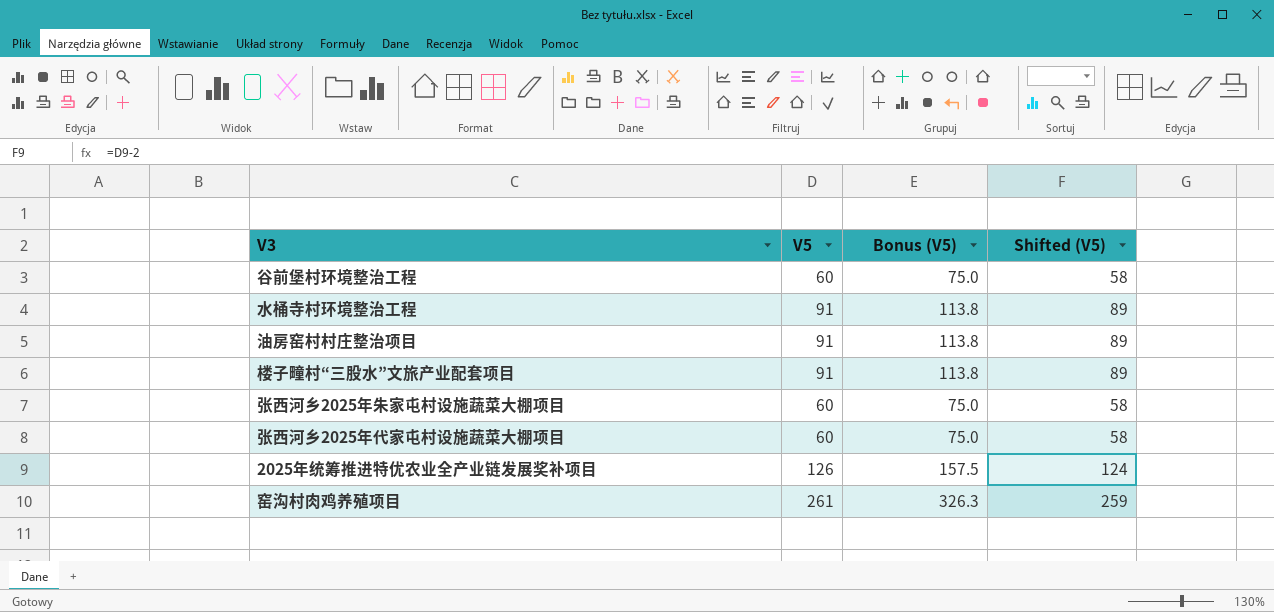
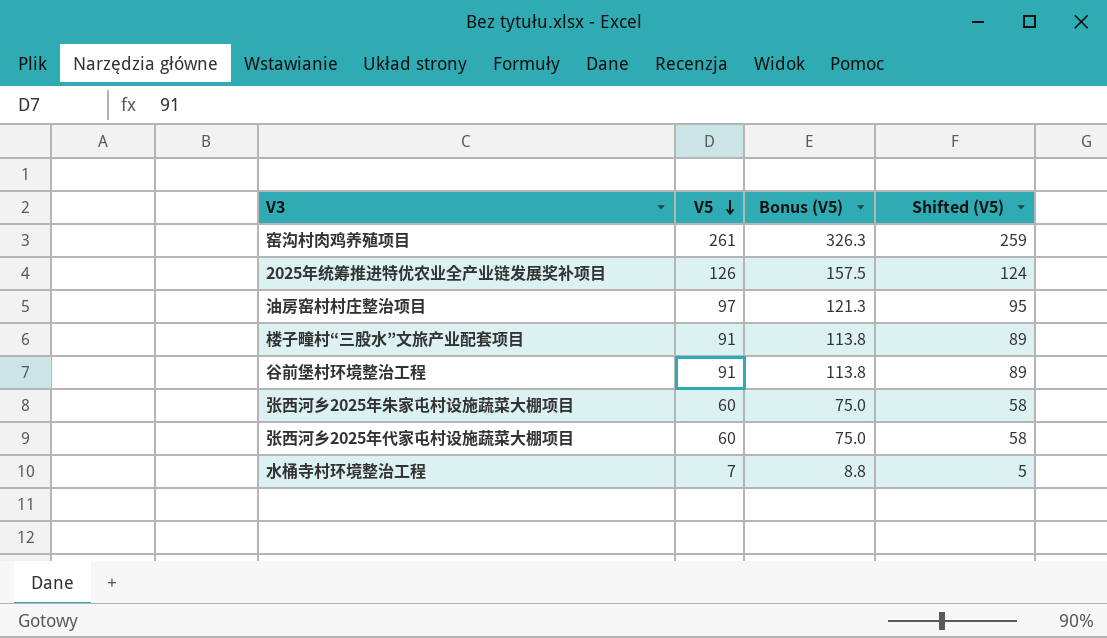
row order: none -> V5 descending
油房窑村村庄整治项目 | V5: 91 -> 97
油房窑村村庄整治项目 | Bonus (V5): 113.8 -> 121.3
油房窑村村庄整治项目 | Shifted (V5): 89 -> 95
谷前堡村环境整治工程 | V5: 60 -> 91
谷前堡村环境整治工程 | Bonus (V5): 75.0 -> 113.8
谷前堡村环境整治工程 | Shifted (V5): 58 -> 89
水桶寺村环境整治工程 | V5: 91 -> 7
水桶寺村环境整治工程 | Bonus (V5): 113.8 -> 8.8
水桶寺村环境整治工程 | Shifted (V5): 89 -> 5

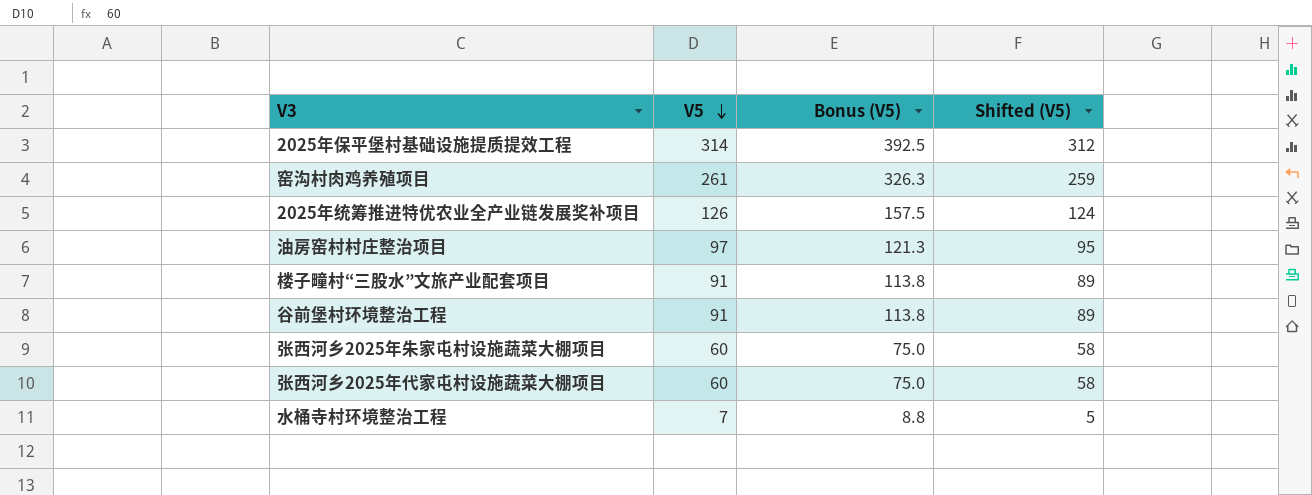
row 2025年保平堡村基础设施提质提效工程: none -> 314 | 392.5 | 312

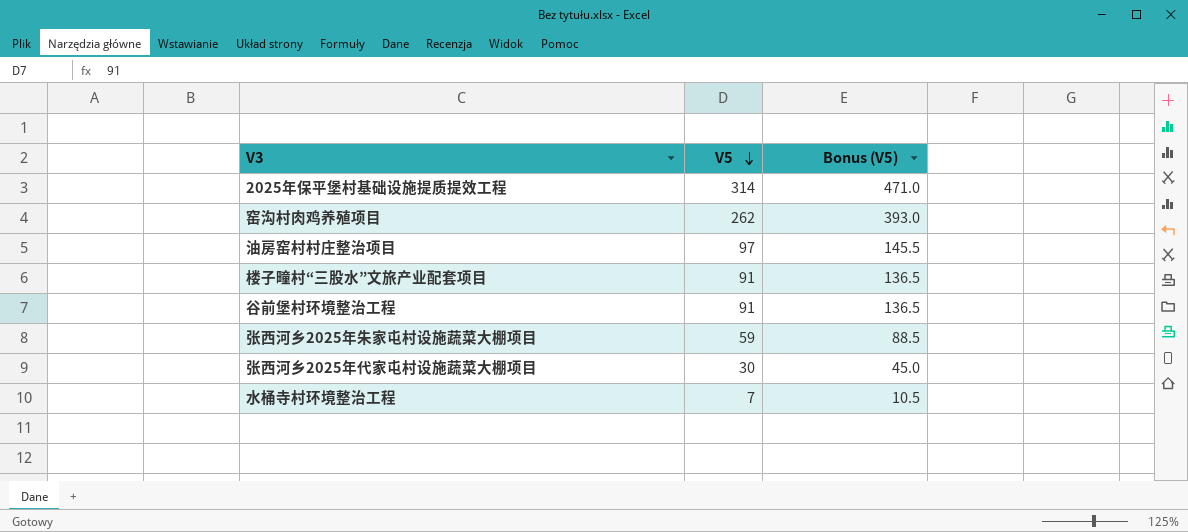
column Shifted (V5) | formula: [V5] - 2 -> none
column Bonus (V5) | formula: [V5] * 1.25 -> [V5] * 1.5
row 2025年统筹推进特优农业全产业链发展奖补项目: 126 | 157.5 | 124 -> none
窑沟村肉鸡养殖项目 | V5: 261 -> 262
张西河乡2025年朱家屯村设施蔬菜大棚项目 | V5: 60 -> 59
张西河乡2025年代家屯村设施蔬菜大棚项目 | V5: 60 -> 30

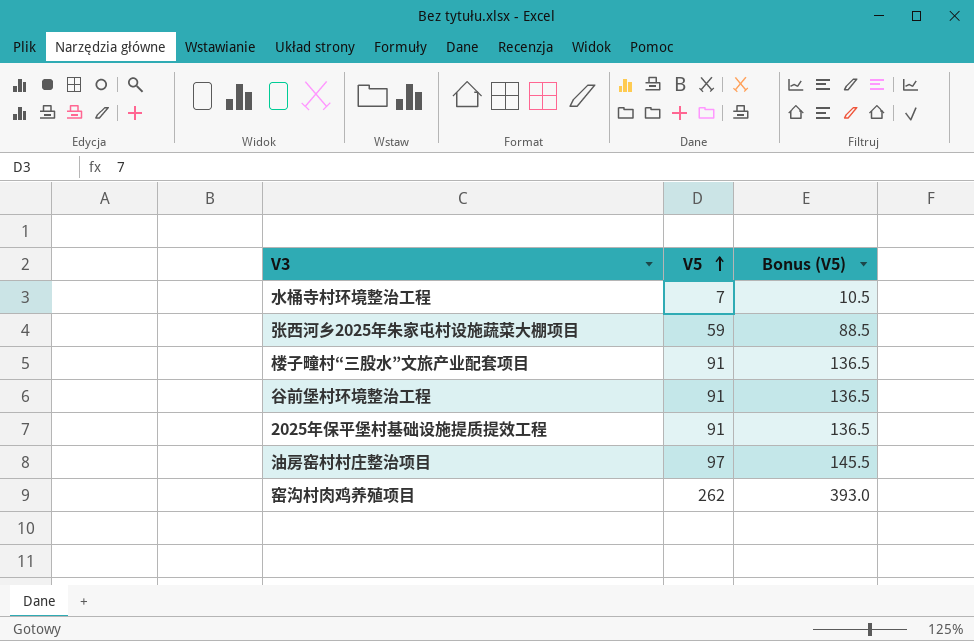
row order: V5 descending -> V5 ascending
row 张西河乡2025年代家屯村设施蔬菜大棚项目: 30 | 45.0 -> none
2025年保平堡村基础设施提质提效工程 | V5: 314 -> 91
2025年保平堡村基础设施提质提效工程 | Bonus (V5): 471.0 -> 136.5

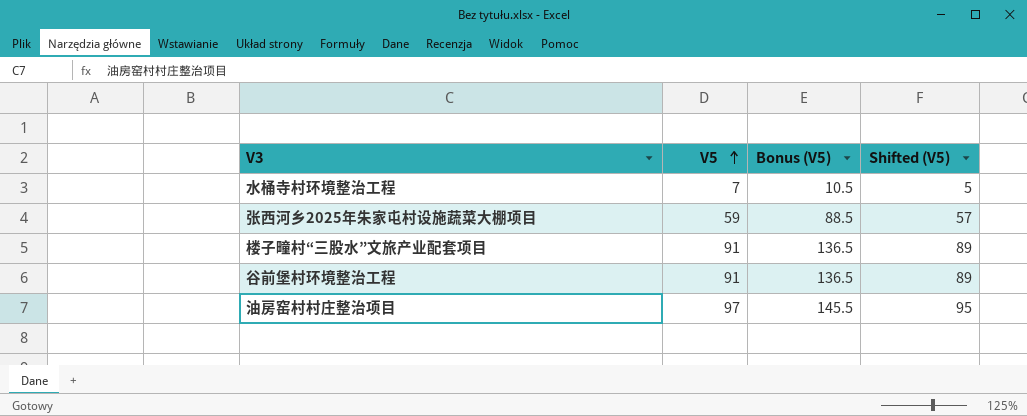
column Shifted (V5) | formula: none -> [V5] - 2
row 2025年保平堡村基础设施提质提效工程: 91 | 136.5 -> none
row 窑沟村肉鸡养殖项目: 262 | 393.0 -> none

